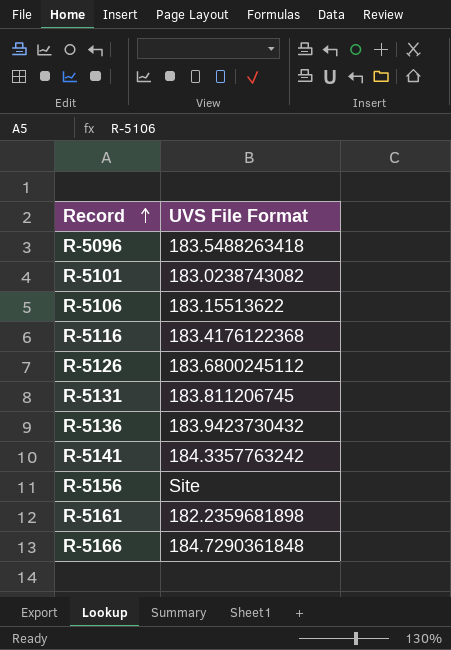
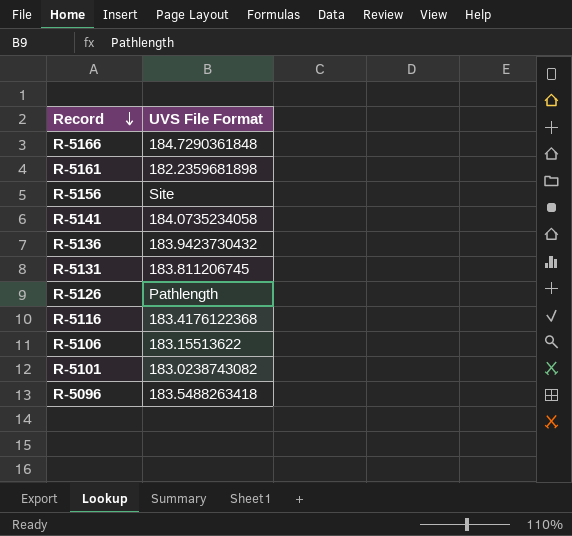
row order: Record ascending -> Record descending
R-5141 | UVS File Format: 184.3357763242 -> 184.0735234058
R-5126 | UVS File Format: 183.6800245112 -> Pathlength

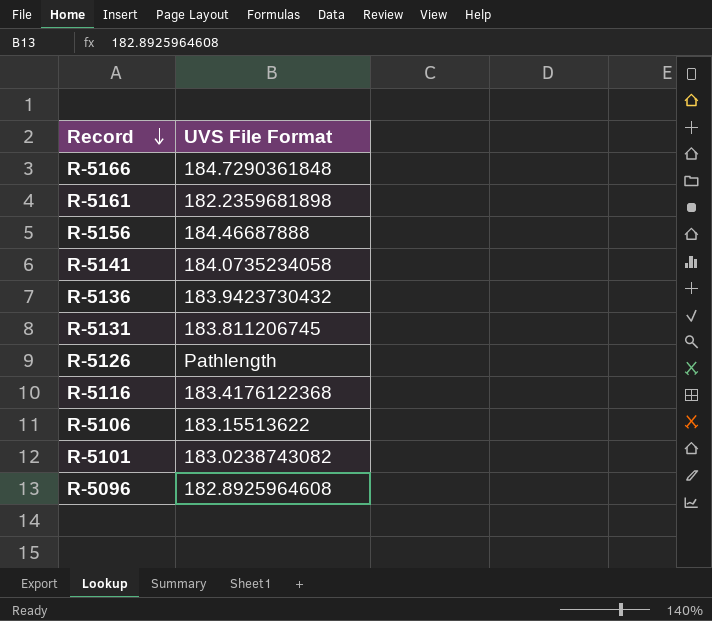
R-5156 | UVS File Format: Site -> 184.46687888
R-5096 | UVS File Format: 183.5488263418 -> 182.8925964608

